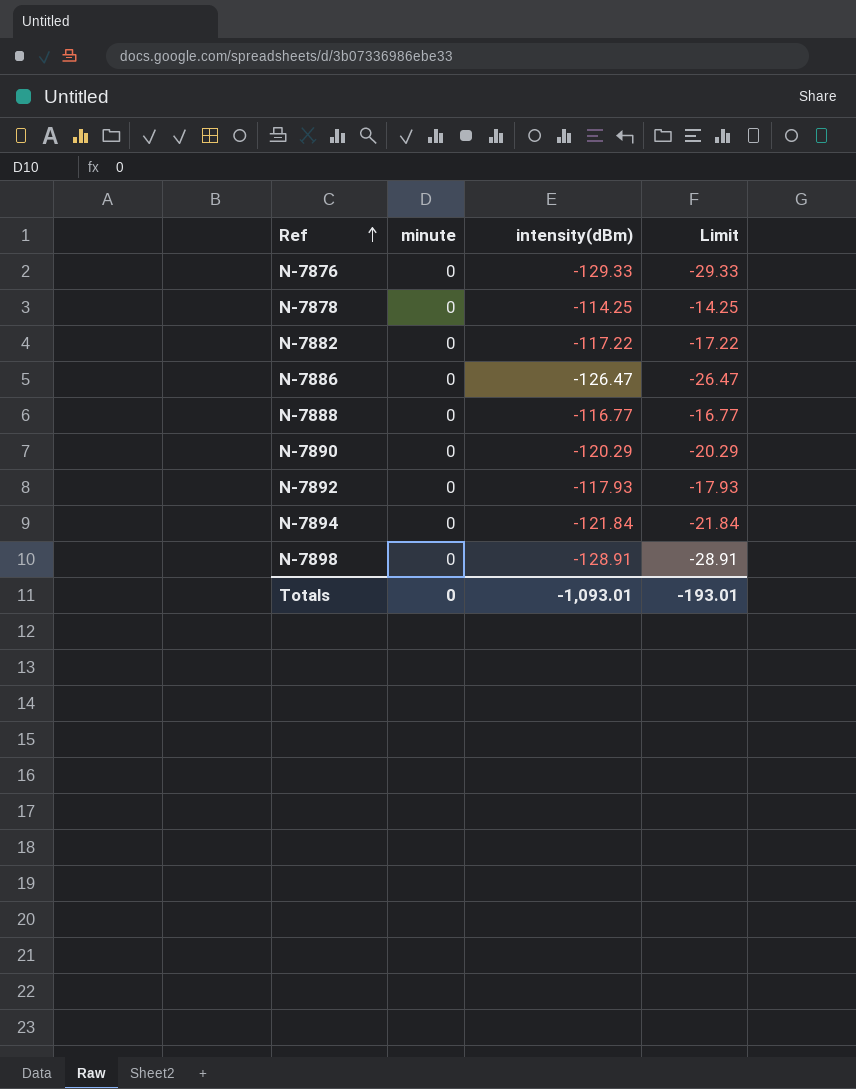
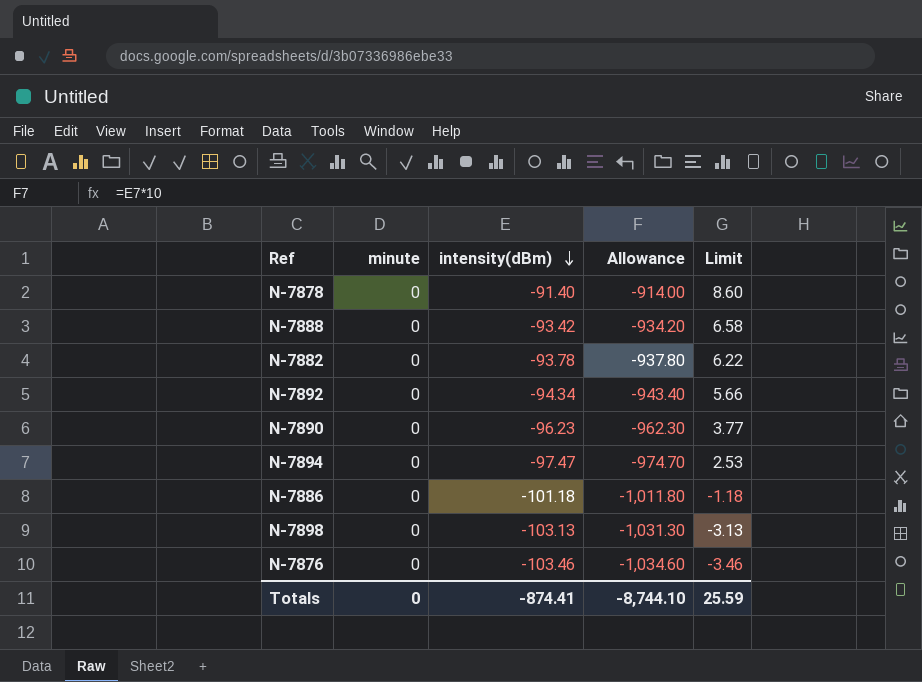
row order: Ref ascending -> intensity(dBm) descending
column Allowance | formula: none -> [intensity(dBm)] * 10
N-7878 | intensity(dBm): -114.25 -> -91.40
N-7878 | Limit: -14.25 -> 8.60
N-7888 | intensity(dBm): -116.77 -> -93.42
N-7888 | Limit: -16.77 -> 6.58
N-7882 | intensity(dBm): -117.22 -> -93.78
N-7882 | Limit: -17.22 -> 6.22
N-7892 | intensity(dBm): -117.93 -> -94.34
N-7892 | Limit: -17.93 -> 5.66
N-7890 | intensity(dBm): -120.29 -> -96.23
N-7890 | Limit: -20.29 -> 3.77
N-7894 | intensity(dBm): -121.84 -> -97.47
N-7894 | Limit: -21.84 -> 2.53
N-7886 | intensity(dBm): -126.47 -> -101.18
N-7886 | Limit: -26.47 -> -1.18
N-7898 | intensity(dBm): -128.91 -> -103.13
N-7898 | Limit: -28.91 -> -3.13
N-7876 | intensity(dBm): -129.33 -> -103.46
N-7876 | Limit: -29.33 -> -3.46
Totals | intensity(dBm): -1,093.01 -> -874.41
Totals | Limit: -193.01 -> 25.59

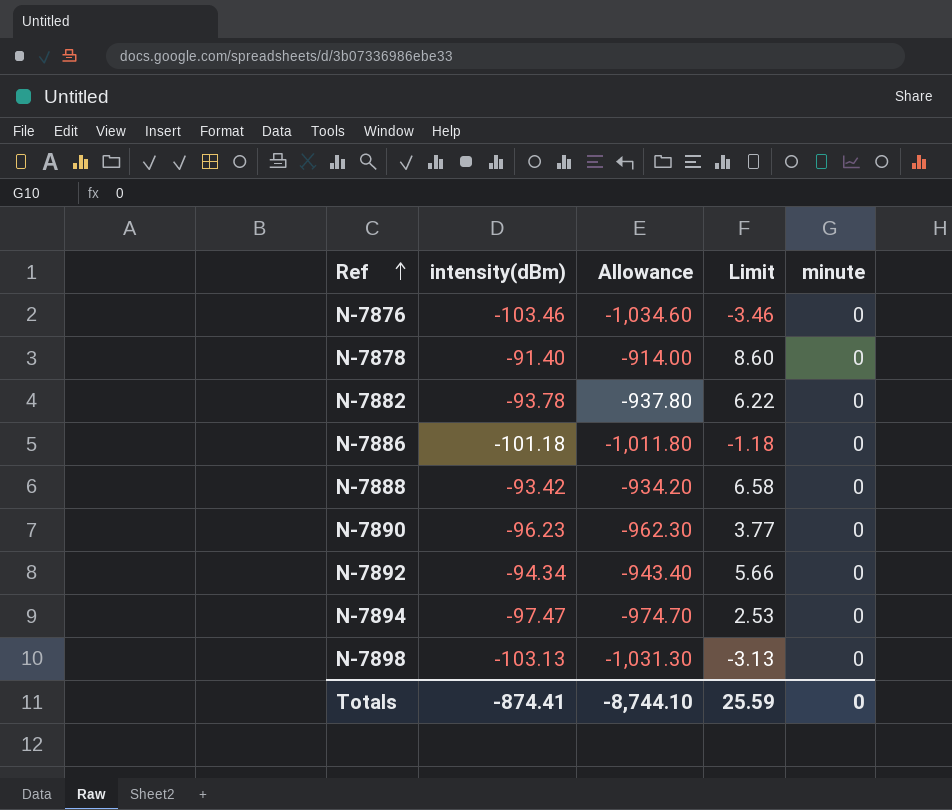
row order: intensity(dBm) descending -> Ref ascending
column minute | position: 2 -> 5

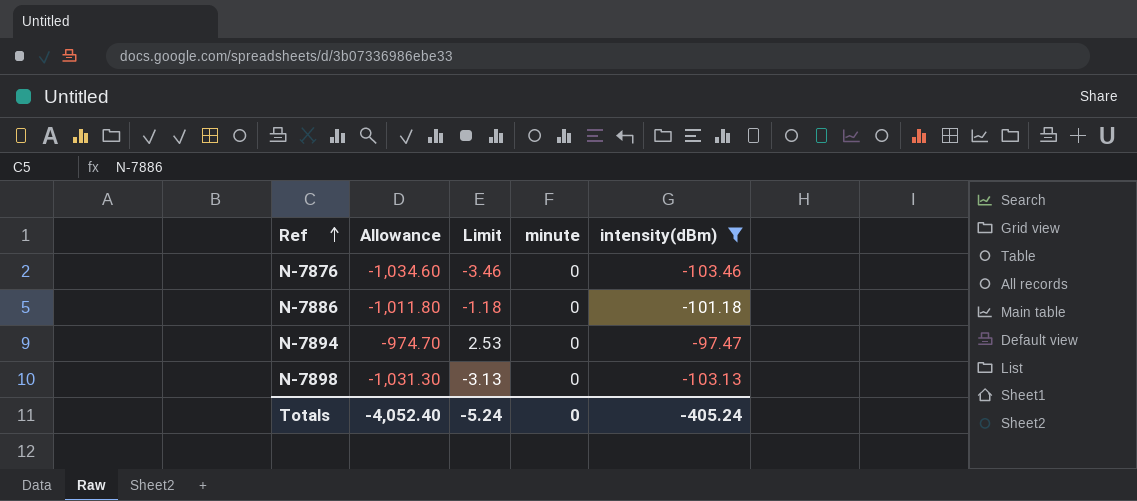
filter: none -> intensity(dBm) <= -97.47
column intensity(dBm) | position: 2 -> 5
Totals | Allowance: -8,744.10 -> -4,052.40
Totals | Limit: 25.59 -> -5.24
Totals | intensity(dBm): -874.41 -> -405.24

